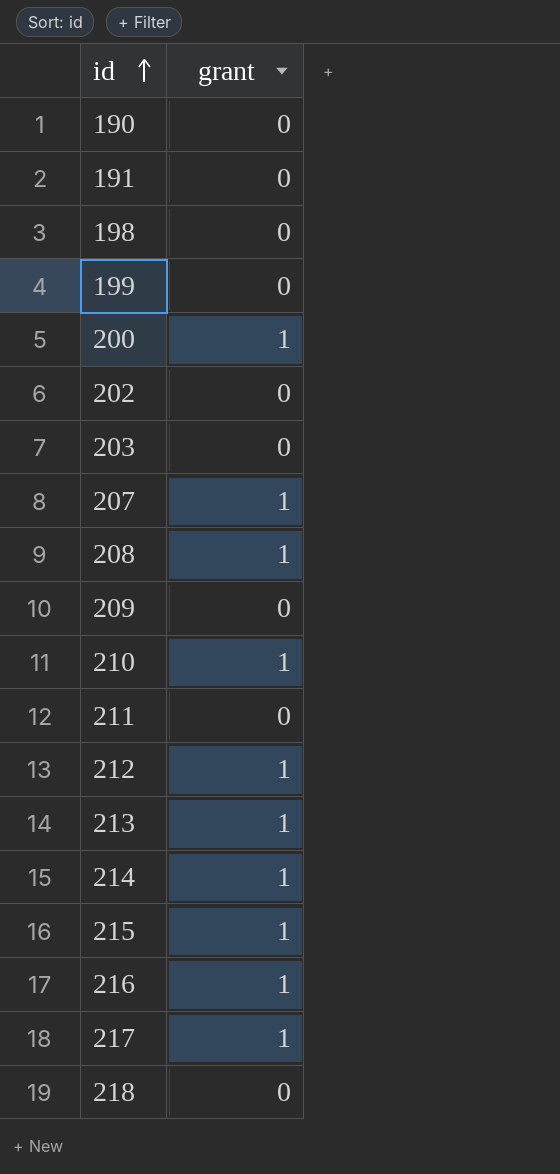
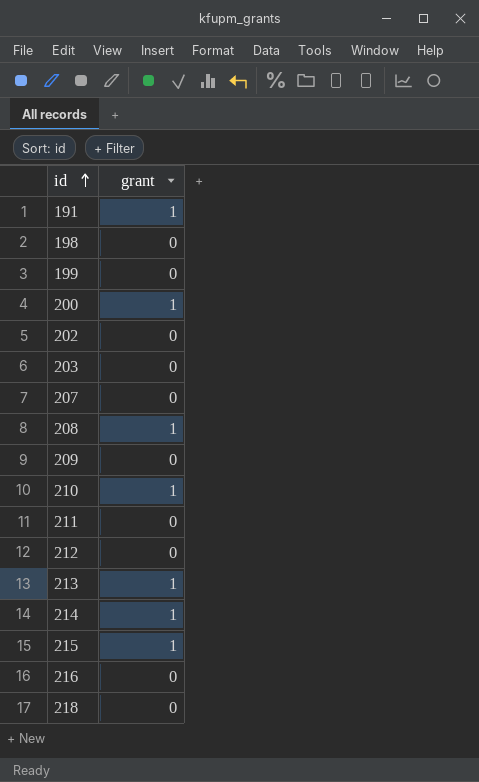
row 190: 0 -> none
row 217: 1 -> none
191 | grant: 0 -> 1
207 | grant: 1 -> 0
212 | grant: 1 -> 0
216 | grant: 1 -> 0

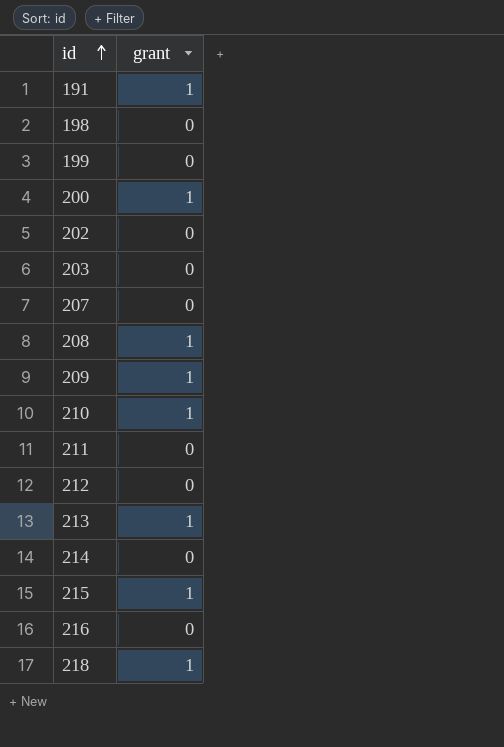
209 | grant: 0 -> 1
214 | grant: 1 -> 0
218 | grant: 0 -> 1

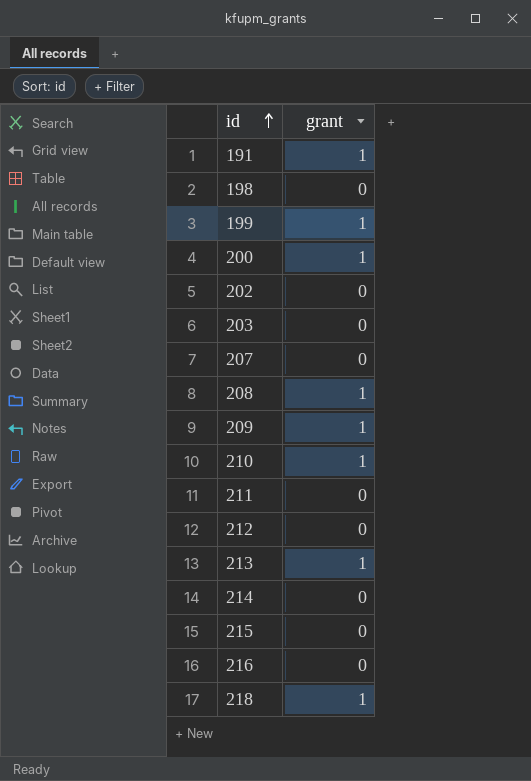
199 | grant: 0 -> 1
215 | grant: 1 -> 0

